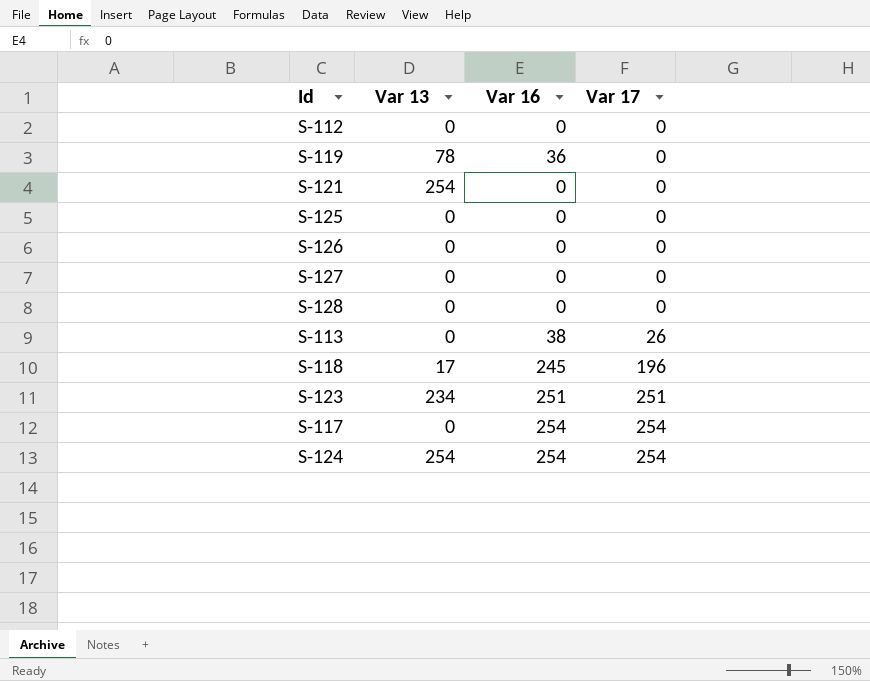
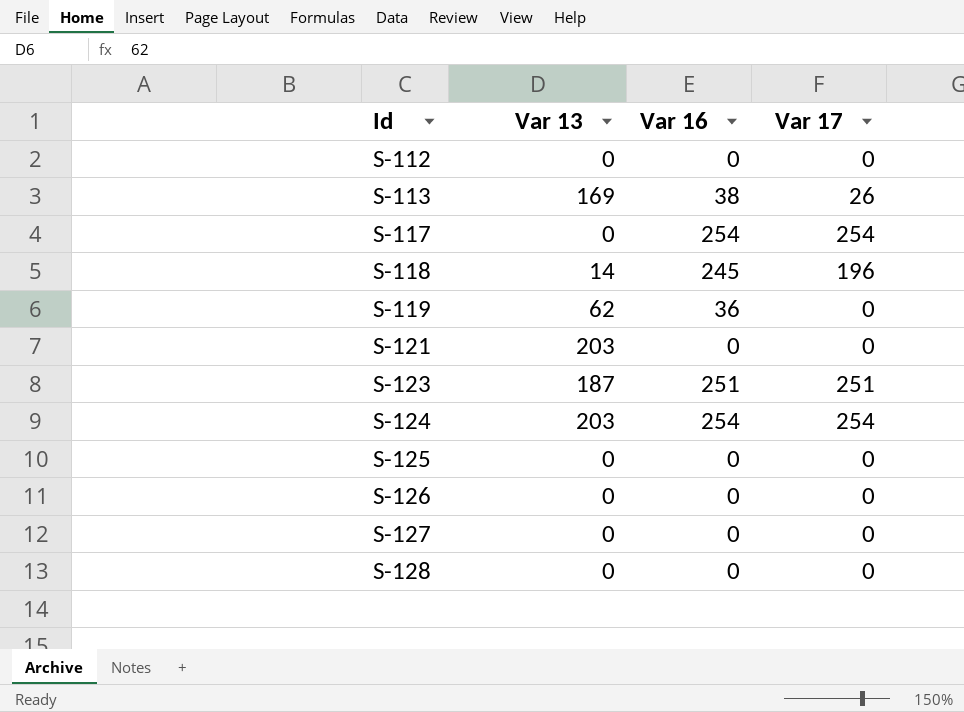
row order: Var 17 ascending -> Id ascending
S-113 | Var 13: 0 -> 169
S-118 | Var 13: 17 -> 14
S-119 | Var 13: 78 -> 62
S-121 | Var 13: 254 -> 203
S-123 | Var 13: 234 -> 187
S-124 | Var 13: 254 -> 203

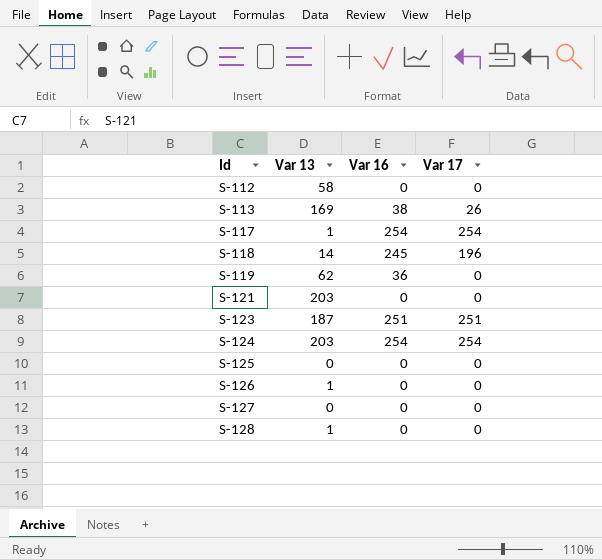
S-112 | Var 13: 0 -> 58
S-117 | Var 13: 0 -> 1
S-126 | Var 13: 0 -> 1
S-128 | Var 13: 0 -> 1

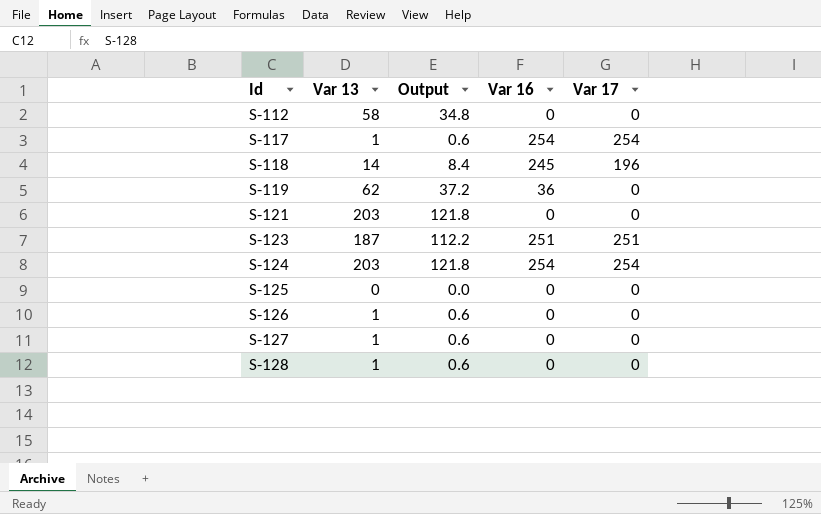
column Output | formula: none -> [Var 13] * 0.6
row S-113: 169 | 38 | 26 -> none
S-127 | Var 13: 0 -> 1

